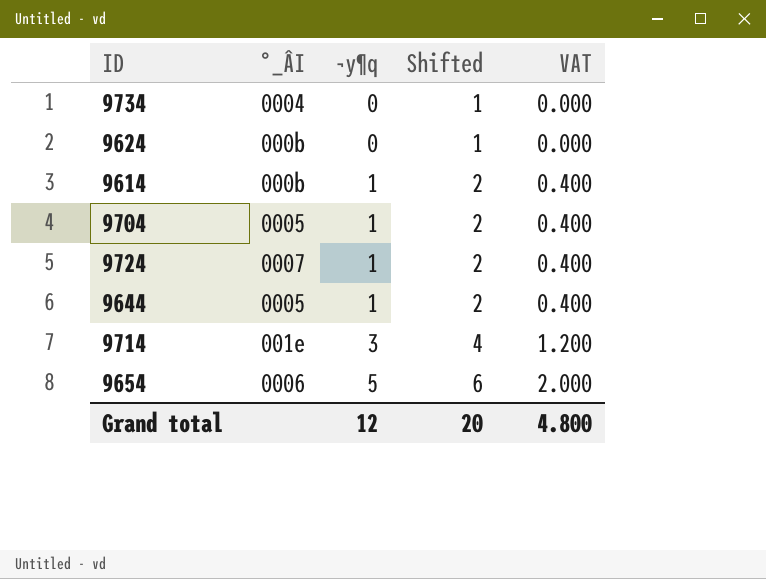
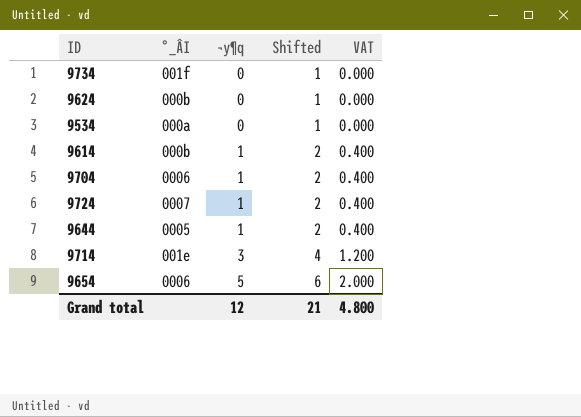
9734 | °_ÂI: 0004 -> 001f
row 9534: none -> 000a | 0 | 1 | 0.000
9704 | °_ÂI: 0005 -> 0006
Grand total | Shifted: 20 -> 21

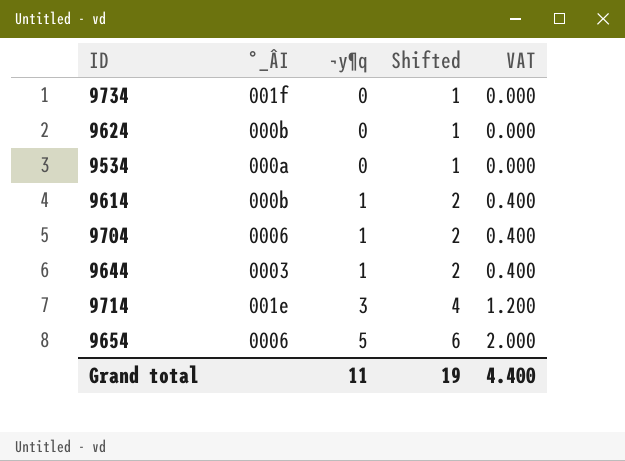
row 9724: 0007 | 1 | 2 | 0.400 -> none
9644 | °_ÂI: 0005 -> 0003
Grand total | ¬y¶q: 12 -> 11
Grand total | Shifted: 21 -> 19
Grand total | VAT: 4.800 -> 4.400

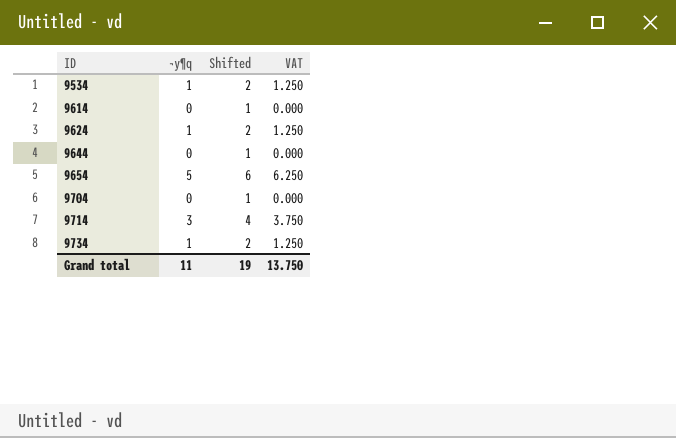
row order: ¬y¶q ascending -> ID ascending
column °_ÂI | position: 2 -> none
column VAT | formula: [¬y¶q] * 0.4 -> [¬y¶q] * 1.25
9534 | ¬y¶q: 0 -> 1
9534 | Shifted: 1 -> 2
9614 | ¬y¶q: 1 -> 0
9614 | Shifted: 2 -> 1
9624 | ¬y¶q: 0 -> 1
9624 | Shifted: 1 -> 2
9644 | ¬y¶q: 1 -> 0
9644 | Shifted: 2 -> 1
9704 | ¬y¶q: 1 -> 0
9704 | Shifted: 2 -> 1
9734 | ¬y¶q: 0 -> 1
9734 | Shifted: 1 -> 2
Grand total | VAT: 4.400 -> 13.750

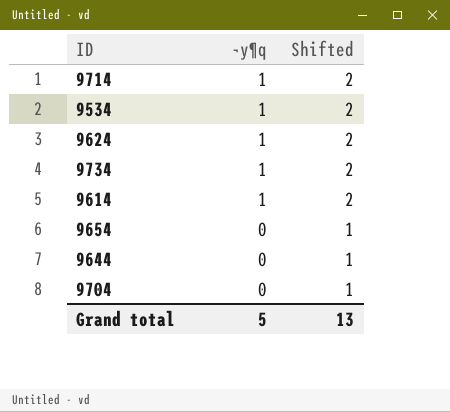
row order: ID ascending -> ¬y¶q descending
column VAT | formula: [¬y¶q] * 1.25 -> none
9714 | ¬y¶q: 3 -> 1
9714 | Shifted: 4 -> 2
9614 | ¬y¶q: 0 -> 1
9614 | Shifted: 1 -> 2
9654 | ¬y¶q: 5 -> 0
9654 | Shifted: 6 -> 1
Grand total | ¬y¶q: 11 -> 5
Grand total | Shifted: 19 -> 13

